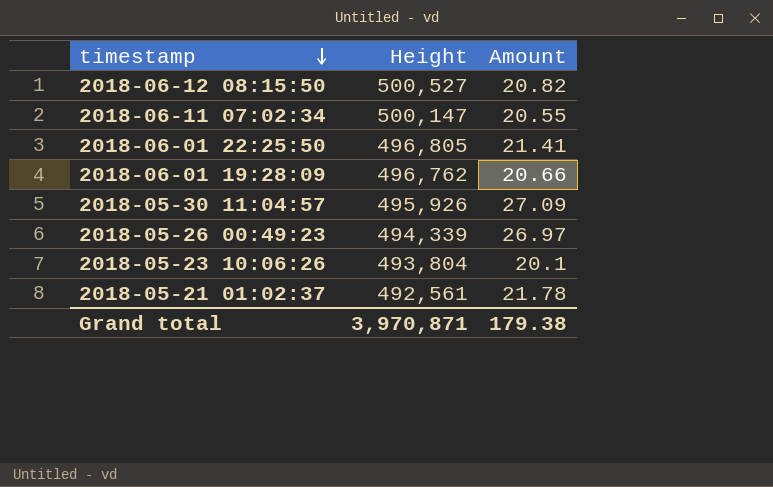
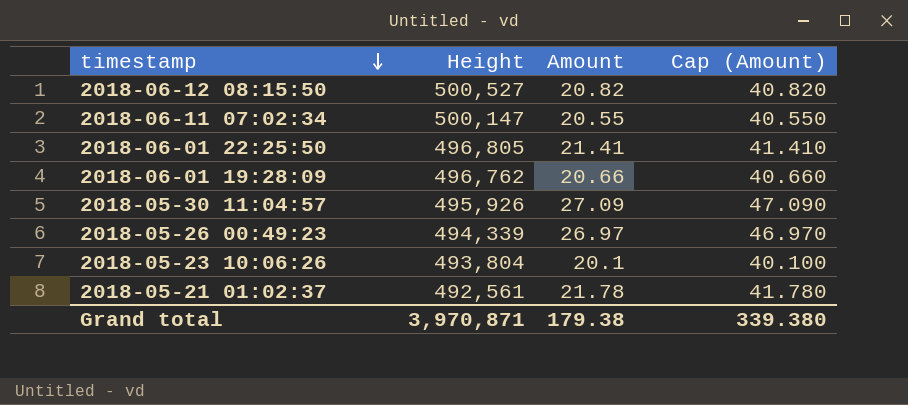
column Cap (Amount) | formula: none -> [Amount] + 20

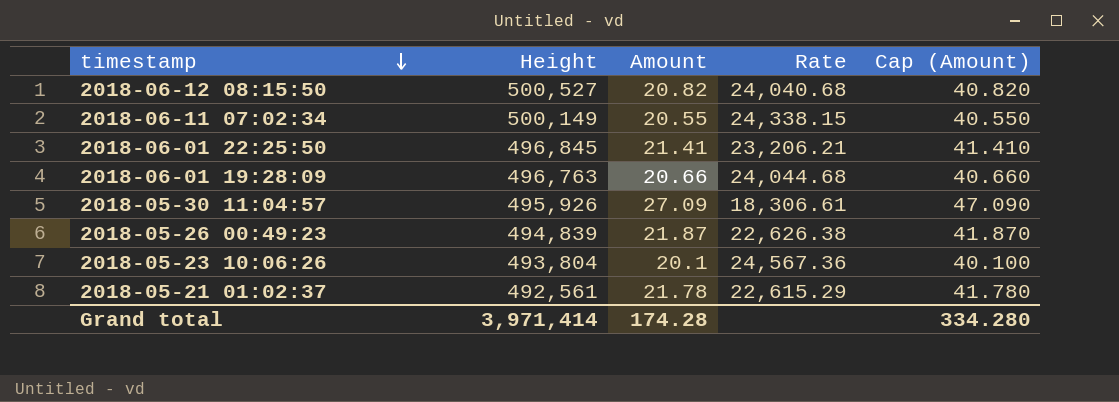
column Rate | formula: none -> [Height] / [Amount]
2018-06-11 07:02:34 | Height: 500,147 -> 500,149
2018-06-01 22:25:50 | Height: 496,805 -> 496,845
2018-06-01 19:28:09 | Height: 496,762 -> 496,763
2018-05-26 00:49:23 | Height: 494,339 -> 494,839
2018-05-26 00:49:23 | Amount: 26.97 -> 21.87
2018-05-26 00:49:23 | Cap (Amount): 46.970 -> 41.870
Grand total | Height: 3,970,871 -> 3,971,414
Grand total | Amount: 179.38 -> 174.28
Grand total | Cap (Amount): 339.380 -> 334.280

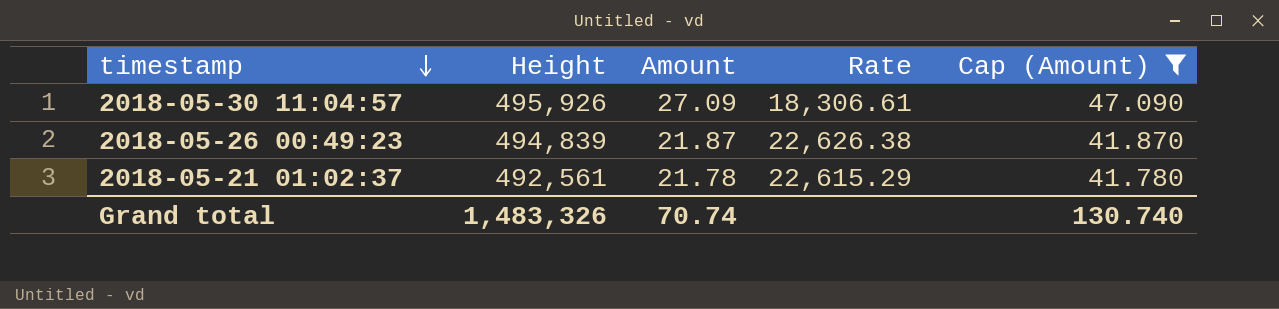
filter: none -> Cap (Amount) >= 41.780
Grand total | Height: 3,971,414 -> 1,483,326
Grand total | Amount: 174.28 -> 70.74
Grand total | Cap (Amount): 334.280 -> 130.740

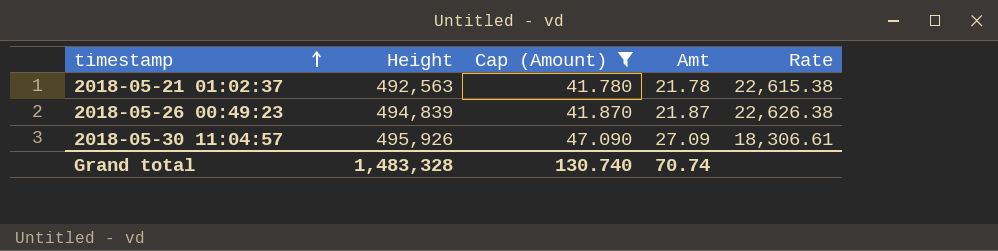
row order: timestamp descending -> timestamp ascending
column Cap (Amount) | position: 5 -> 3
column name: Amount -> Amt
2018-05-21 01:02:37 | Height: 492,561 -> 492,563
2018-05-21 01:02:37 | Rate: 22,615.29 -> 22,615.38
Grand total | Height: 1,483,326 -> 1,483,328

